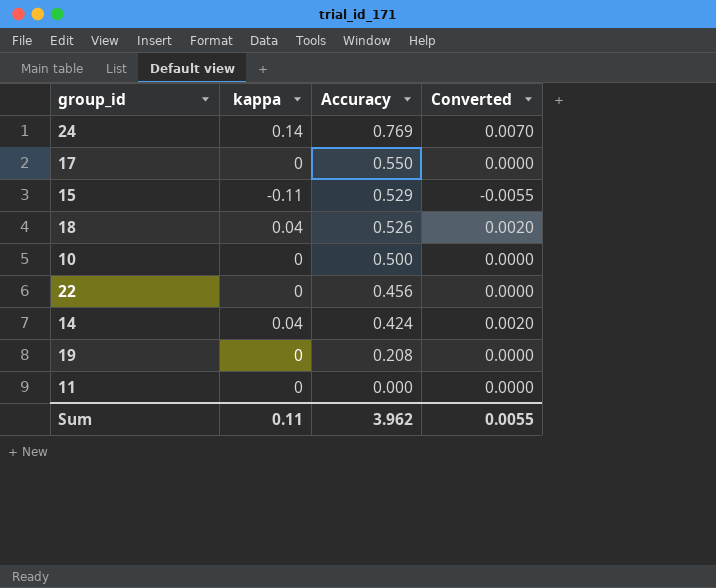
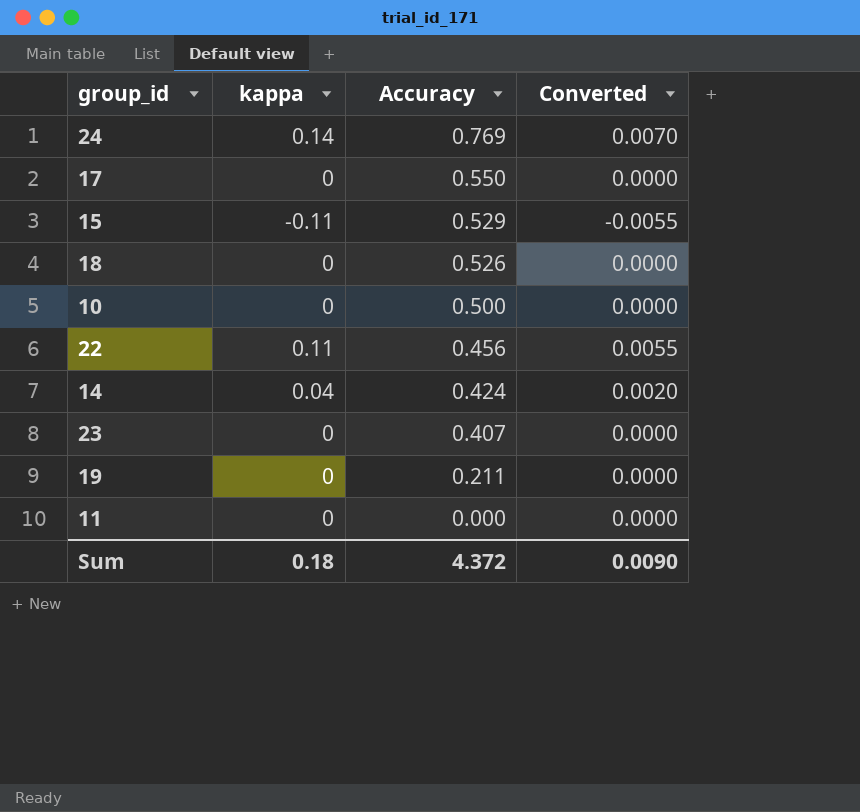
18 | kappa: 0.04 -> 0
18 | Converted: 0.0020 -> 0.0000
22 | kappa: 0 -> 0.11
22 | Converted: 0.0000 -> 0.0055
row 23: none -> 0 | 0.407 | 0.0000
19 | Accuracy: 0.208 -> 0.211
Sum | kappa: 0.11 -> 0.18
Sum | Accuracy: 3.962 -> 4.372
Sum | Converted: 0.0055 -> 0.0090

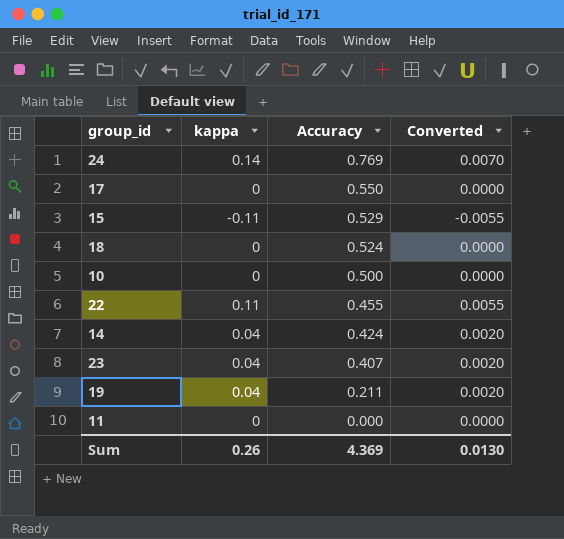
18 | Accuracy: 0.526 -> 0.524
22 | Accuracy: 0.456 -> 0.455
23 | kappa: 0 -> 0.04
23 | Converted: 0.0000 -> 0.0020
19 | kappa: 0 -> 0.04
19 | Converted: 0.0000 -> 0.0020
Sum | kappa: 0.18 -> 0.26
Sum | Accuracy: 4.372 -> 4.369
Sum | Converted: 0.0090 -> 0.0130

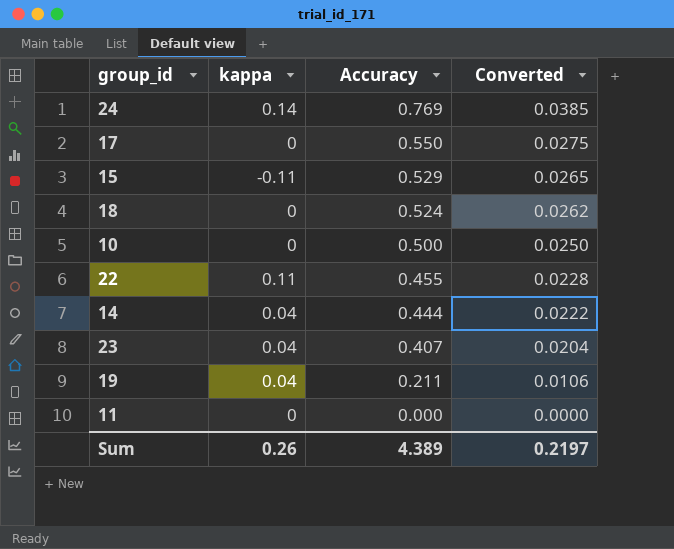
column Converted | formula: [kappa] * 0.05 -> [Accuracy] * 0.05
14 | Accuracy: 0.424 -> 0.444
Sum | Accuracy: 4.369 -> 4.389
Sum | Converted: 0.0130 -> 0.2197

